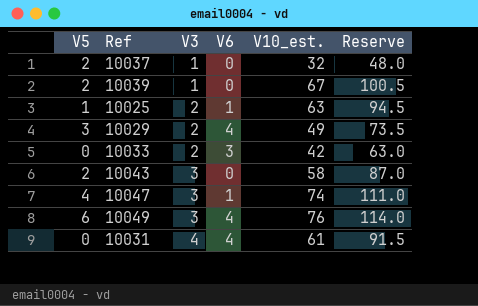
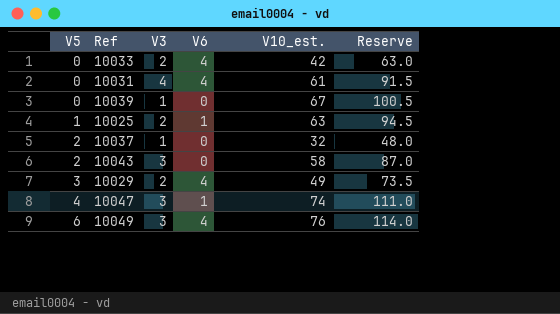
row order: V3 ascending -> V5 ascending
10033 | V6: 3 -> 4
10039 | V5: 2 -> 0

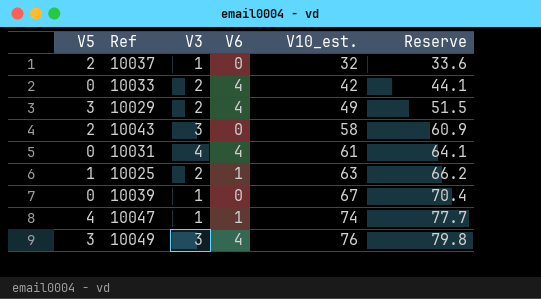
row order: V5 ascending -> V10_est. ascending
column Reserve | formula: [V10_est.] * 1.5 -> [V10_est.] * 1.05
10047 | V3: 3 -> 1
10049 | V5: 6 -> 3

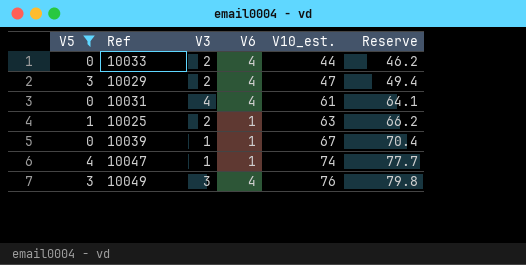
filter: none -> V5 != 2
10033 | V10_est.: 42 -> 44
10033 | Reserve: 44.1 -> 46.2
10029 | V10_est.: 49 -> 47
10029 | Reserve: 51.5 -> 49.4
10039 | V6: 0 -> 1

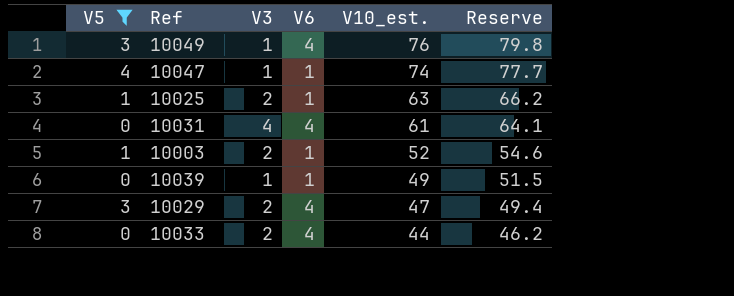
row order: V10_est. ascending -> V10_est. descending
10049 | V3: 3 -> 1
row 10003: none -> 1 | 2 | 1 | 52 | 54.6
10039 | V10_est.: 67 -> 49
10039 | Reserve: 70.4 -> 51.5

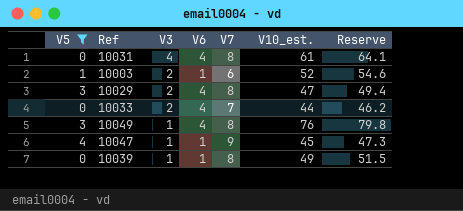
row order: V10_est. descending -> V3 descending
column V7 | position: none -> 5
row 10025: 1 | 2 | 1 | 63 | 66.2 -> none
10047 | V10_est.: 74 -> 45
10047 | Reserve: 77.7 -> 47.3

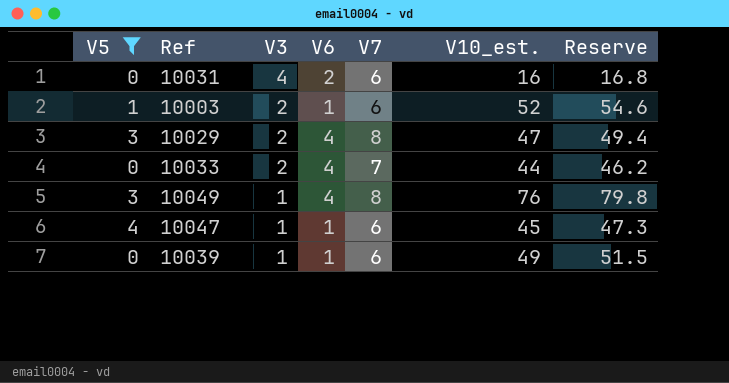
10031 | V6: 4 -> 2
10031 | V7: 8 -> 6
10031 | V10_est.: 61 -> 16
10031 | Reserve: 64.1 -> 16.8
10047 | V7: 9 -> 6
10039 | V7: 8 -> 6

